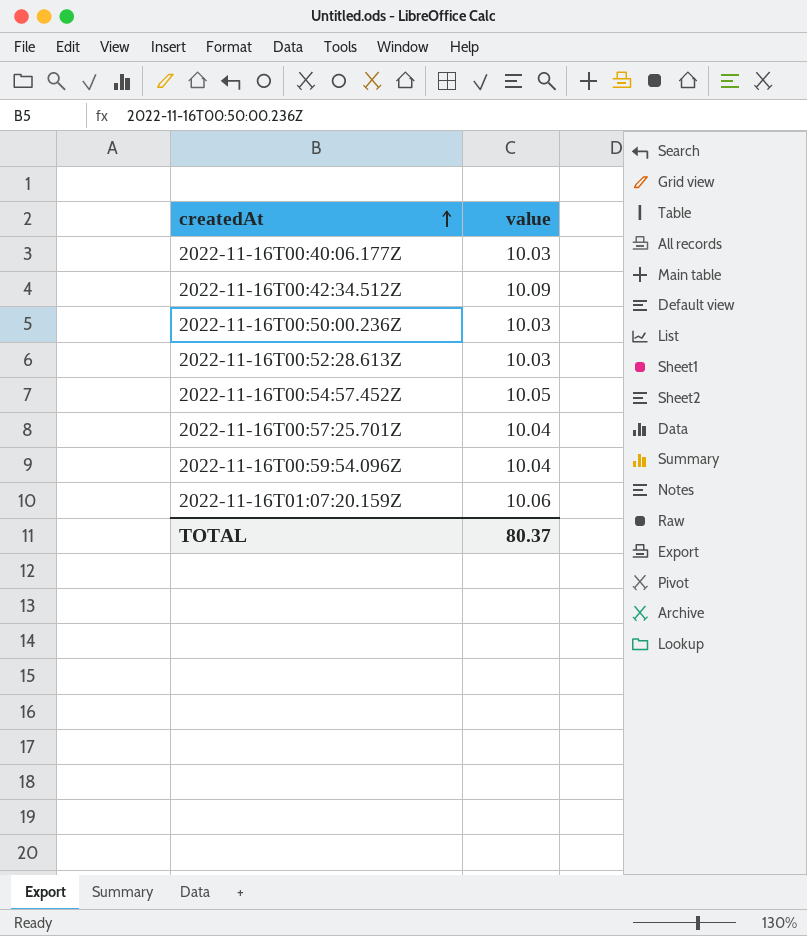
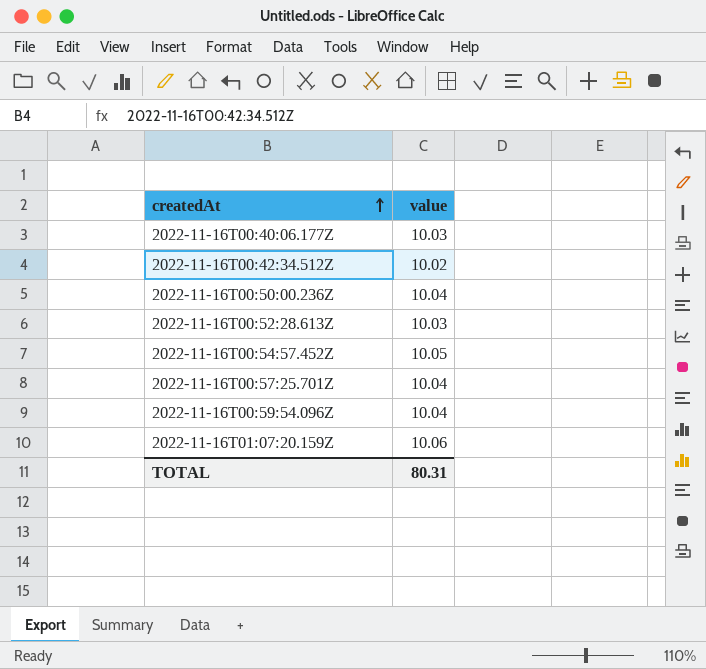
2022-11-16T00:42:34.512Z | value: 10.09 -> 10.02
2022-11-16T00:50:00.236Z | value: 10.03 -> 10.04
TOTAL | value: 80.37 -> 80.31

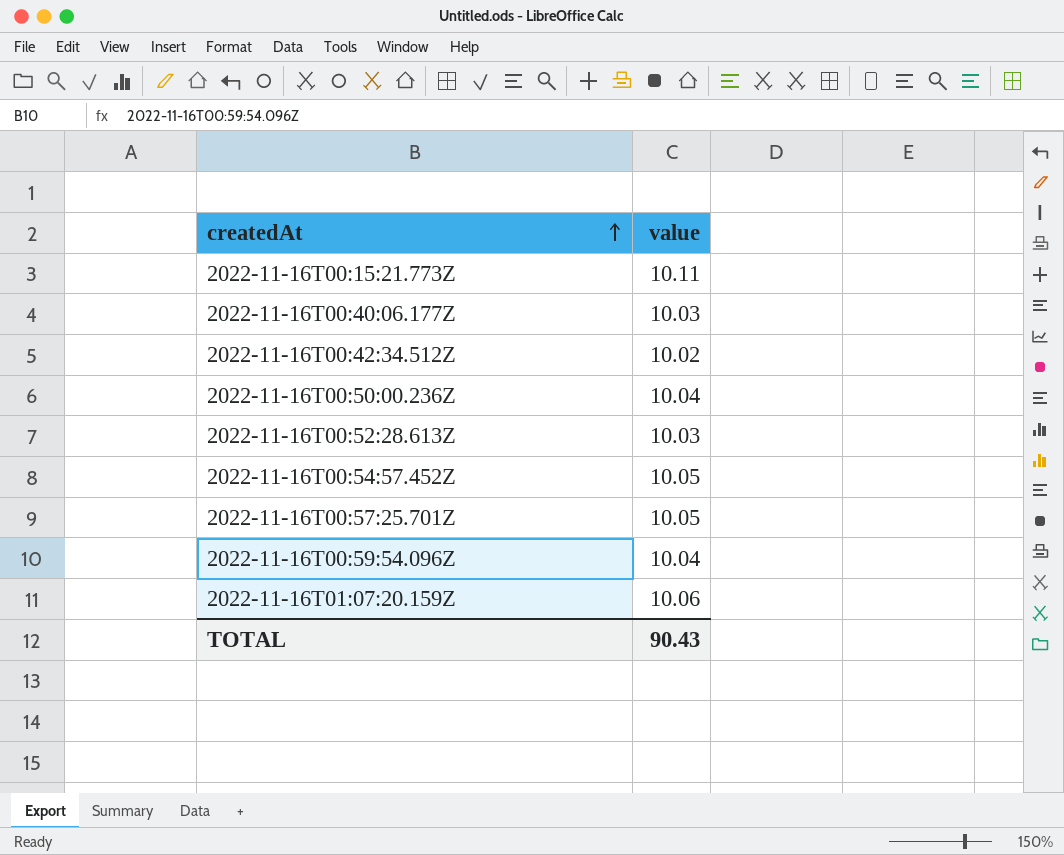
row 2022-11-16T00:15:21.773Z: none -> 10.11
2022-11-16T00:57:25.701Z | value: 10.04 -> 10.05
TOTAL | value: 80.31 -> 90.43

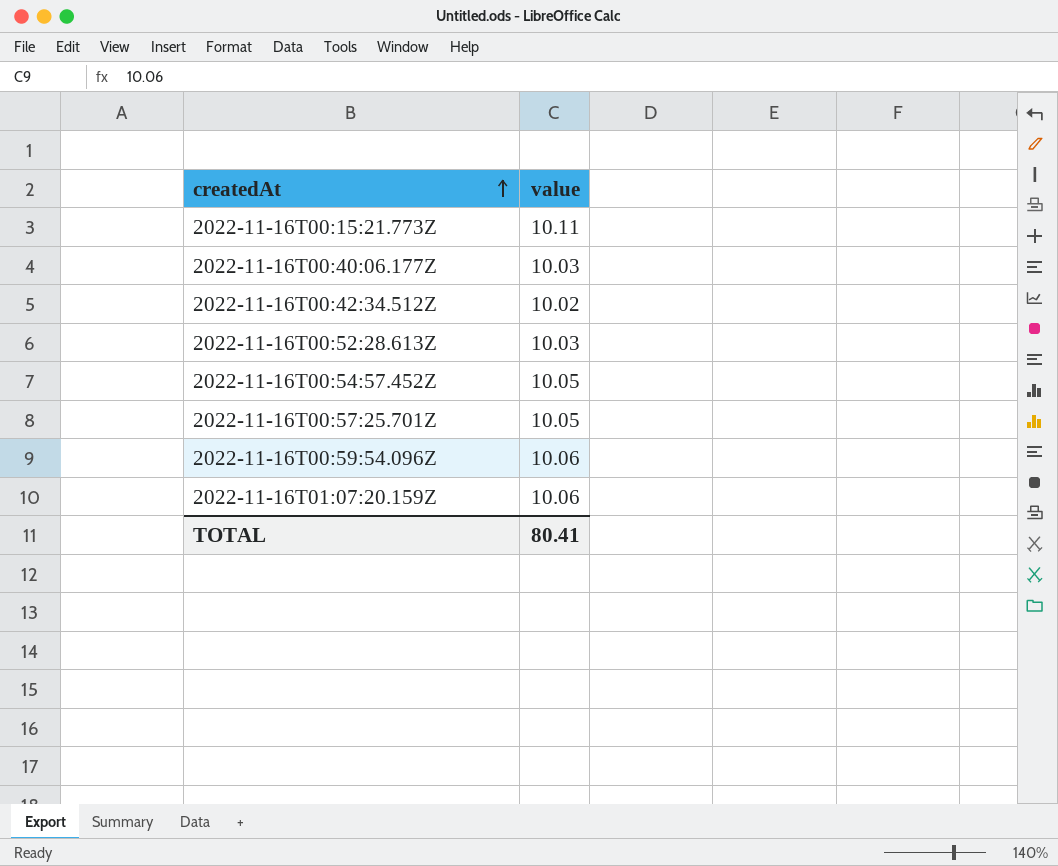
row 2022-11-16T00:50:00.236Z: 10.04 -> none
2022-11-16T00:59:54.096Z | value: 10.04 -> 10.06
TOTAL | value: 90.43 -> 80.41

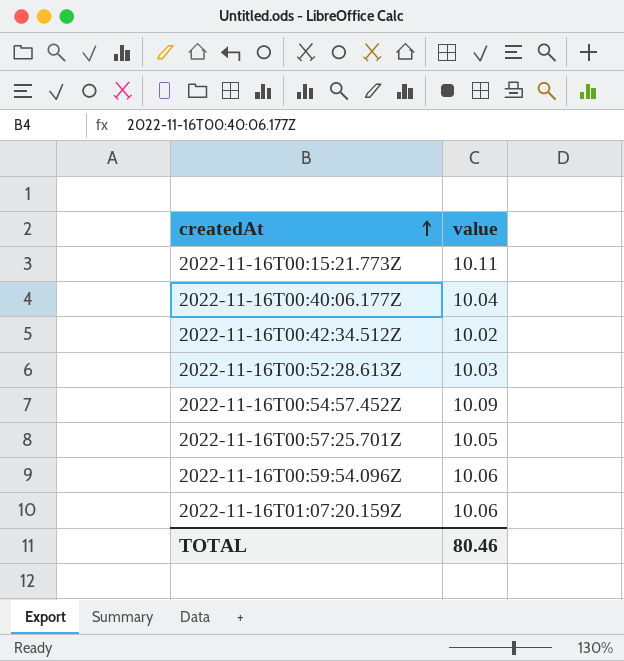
2022-11-16T00:40:06.177Z | value: 10.03 -> 10.04
2022-11-16T00:54:57.452Z | value: 10.05 -> 10.09
TOTAL | value: 80.41 -> 80.46

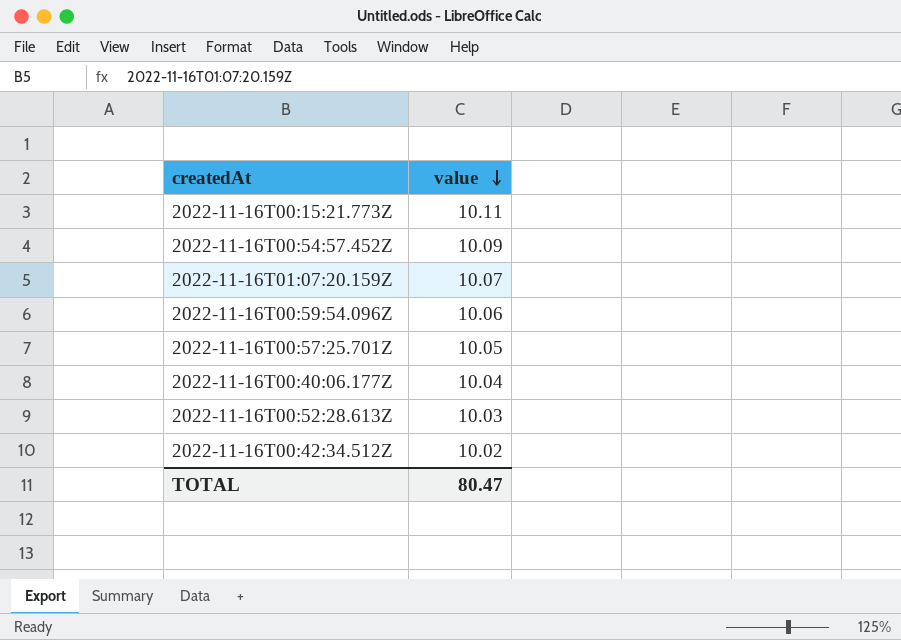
row order: createdAt ascending -> value descending
2022-11-16T01:07:20.159Z | value: 10.06 -> 10.07
TOTAL | value: 80.46 -> 80.47

